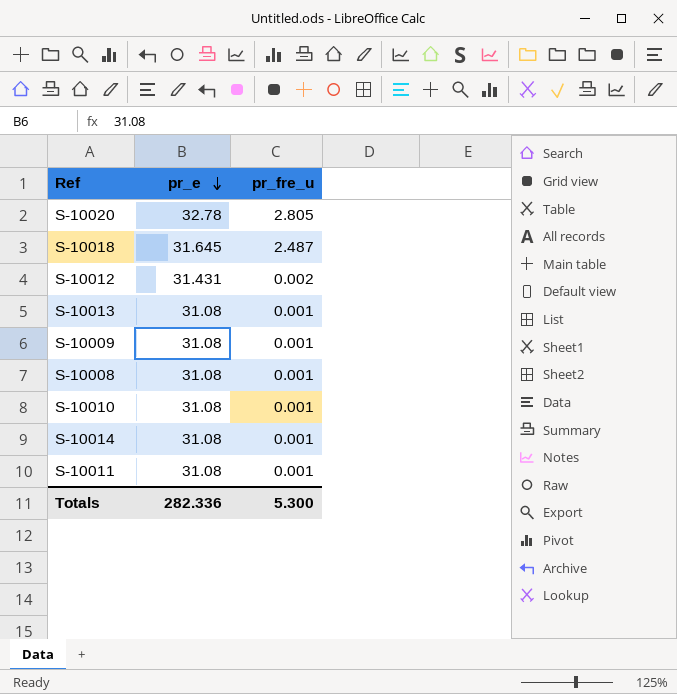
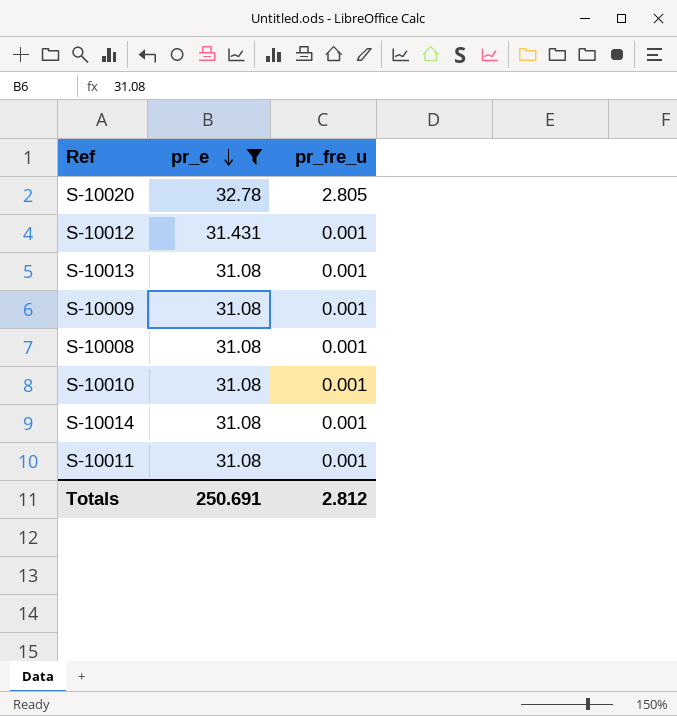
filter: none -> pr_e != 31.645
S-10012 | pr_fre_u: 0.002 -> 0.001
Totals | pr_e: 282.336 -> 250.691
Totals | pr_fre_u: 5.300 -> 2.812

